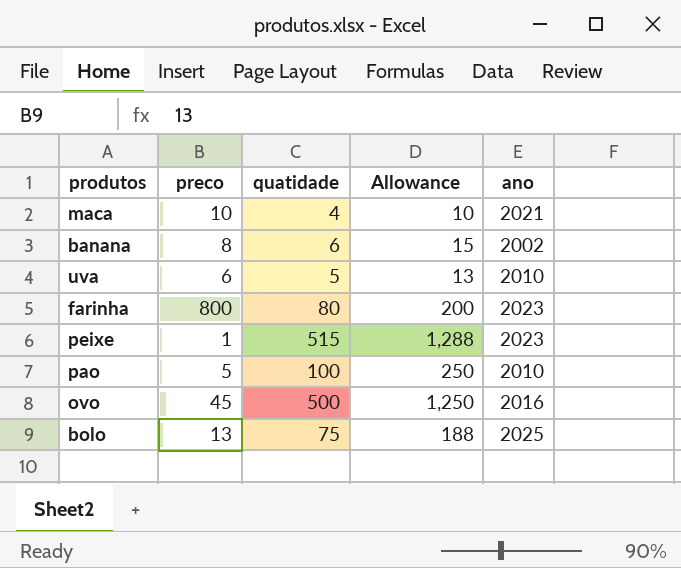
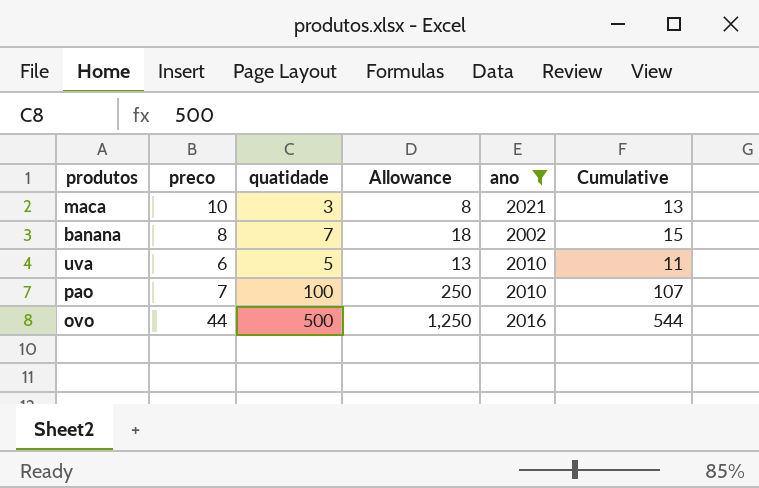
filter: none -> ano <= 2021
column Cumulative | formula: none -> [preco] + [quatidade]
maca | quatidade: 4 -> 3
maca | Allowance: 10 -> 8
banana | quatidade: 6 -> 7
banana | Allowance: 15 -> 18
pao | preco: 5 -> 7
ovo | preco: 45 -> 44

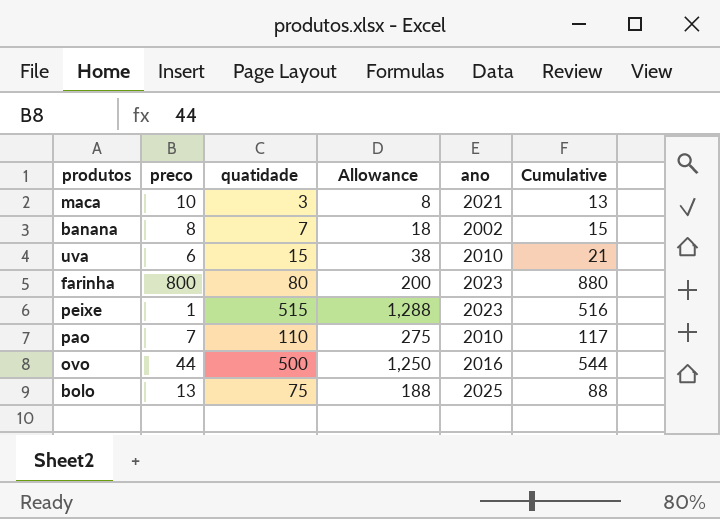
filter: ano <= 2021 -> none
uva | quatidade: 5 -> 15
uva | Allowance: 13 -> 38
uva | Cumulative: 11 -> 21
pao | quatidade: 100 -> 110
pao | Allowance: 250 -> 275
pao | Cumulative: 107 -> 117

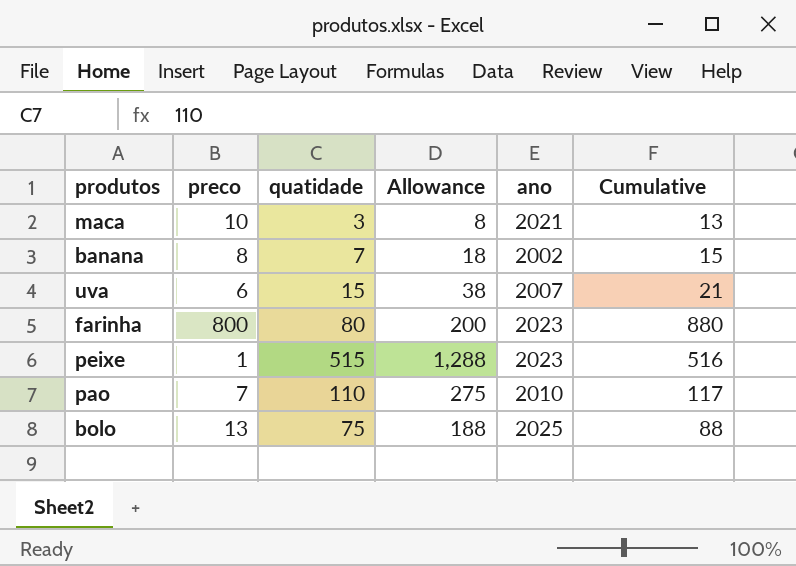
row ovo: 44 | 500 | 1,250 | 2016 | 544 -> none
uva | ano: 2010 -> 2007

